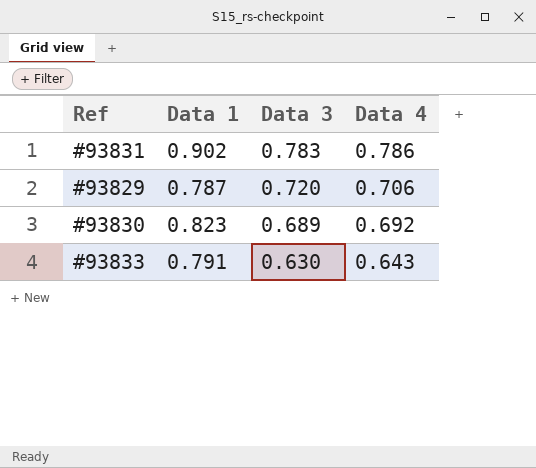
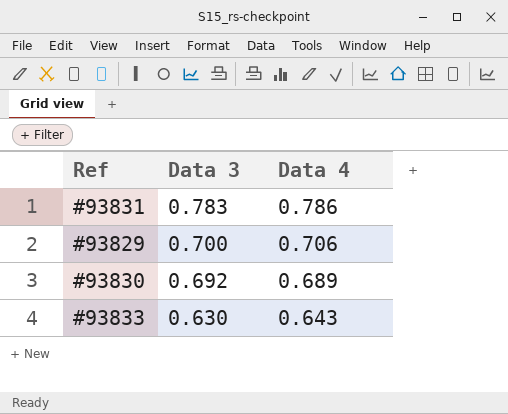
column Data 1 | position: 2 -> none
#93829 | Data 3: 0.720 -> 0.700
#93830 | Data 3: 0.689 -> 0.692
#93830 | Data 4: 0.692 -> 0.689

